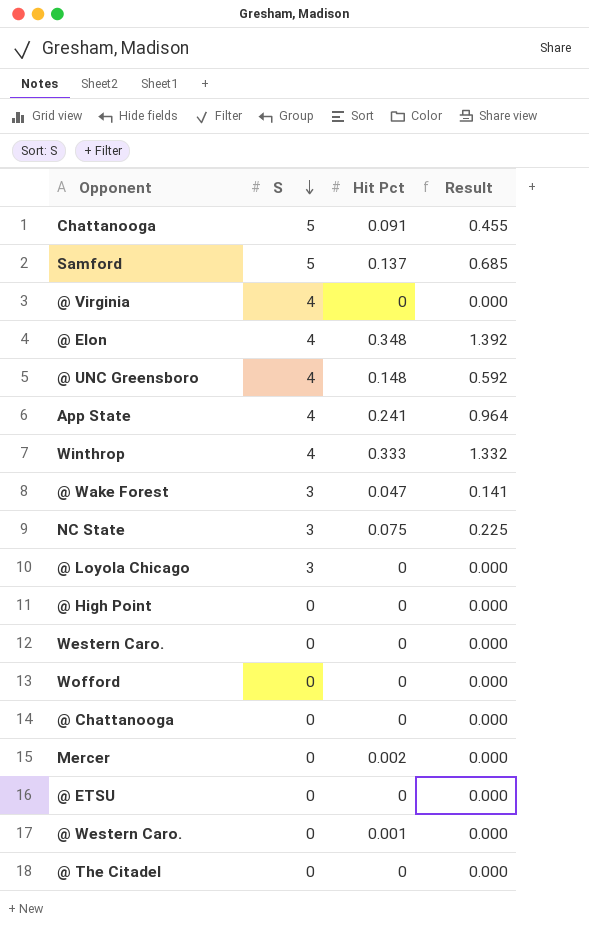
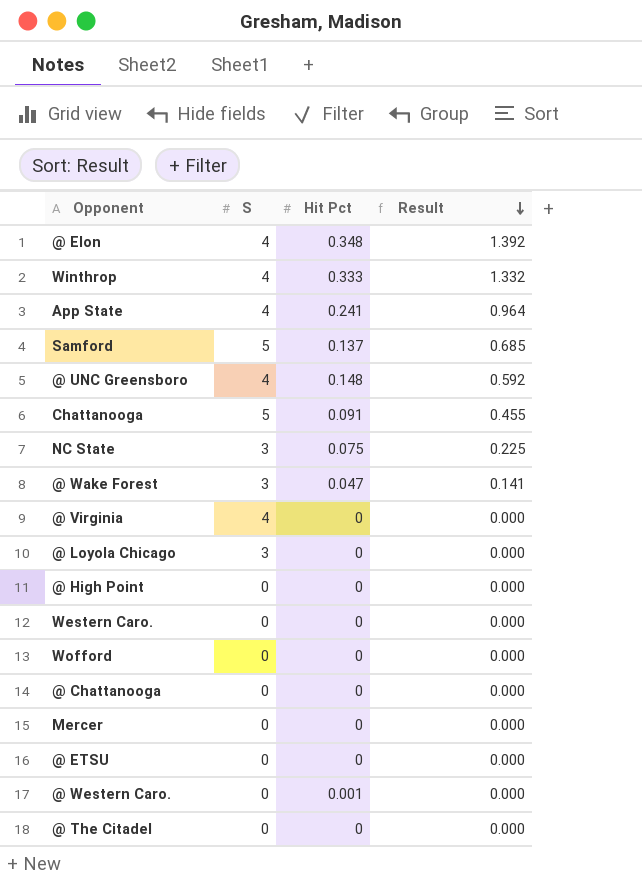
row order: S descending -> Result descending
Mercer | Hit Pct: 0.002 -> 0

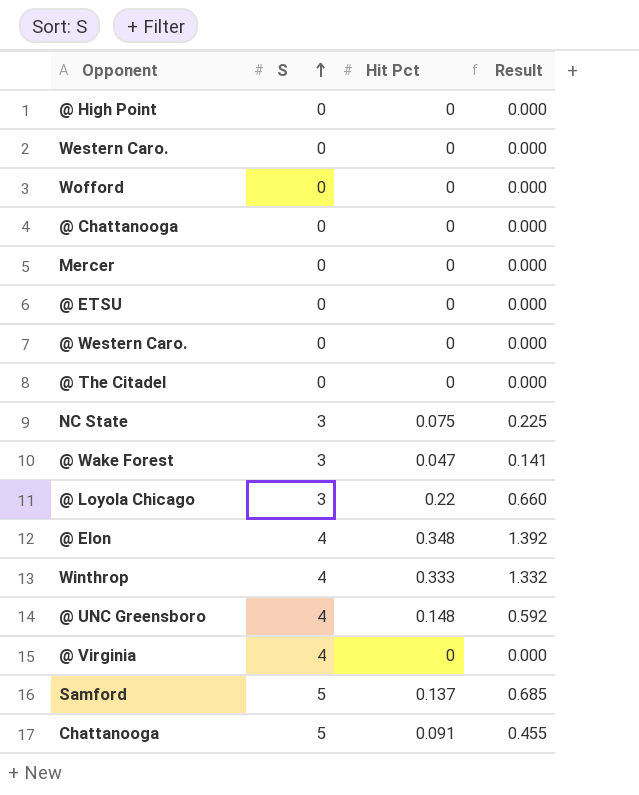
row order: Result descending -> S ascending
row App State: 4 | 0.241 | 0.964 -> none
@ Western Caro. | Hit Pct: 0.001 -> 0
@ Loyola Chicago | Hit Pct: 0 -> 0.22
@ Loyola Chicago | Result: 0.000 -> 0.660

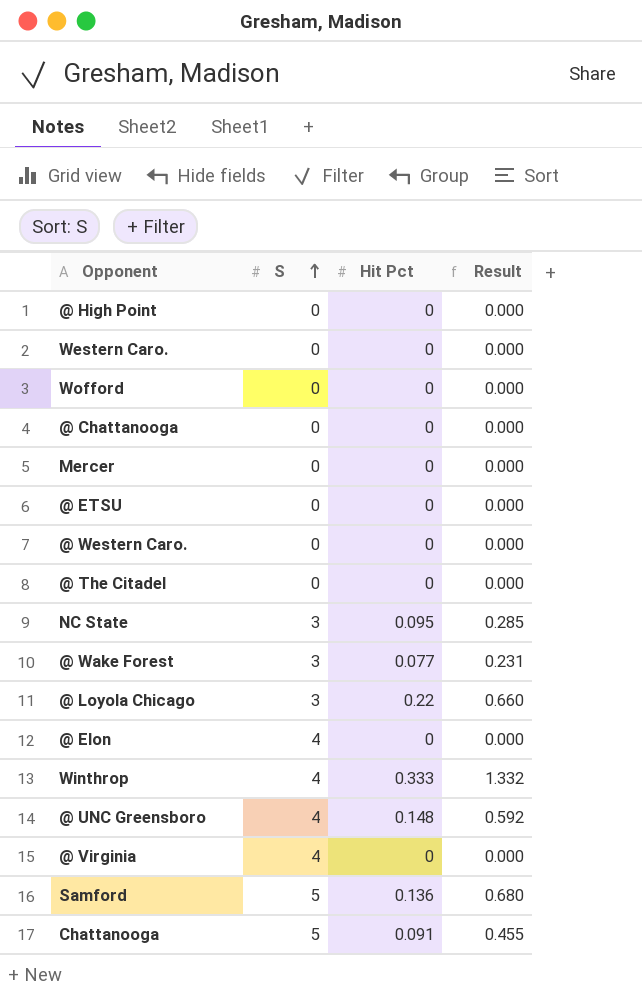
NC State | Hit Pct: 0.075 -> 0.095
NC State | Result: 0.225 -> 0.285
@ Wake Forest | Hit Pct: 0.047 -> 0.077
@ Wake Forest | Result: 0.141 -> 0.231
@ Elon | Hit Pct: 0.348 -> 0
@ Elon | Result: 1.392 -> 0.000
Samford | Hit Pct: 0.137 -> 0.136
Samford | Result: 0.685 -> 0.680

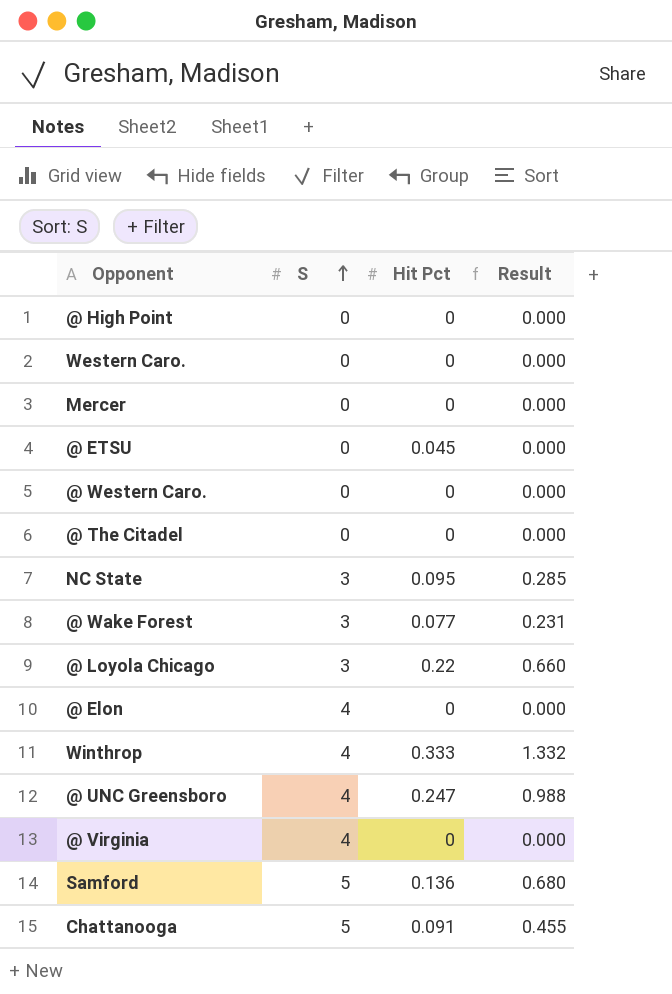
row Wofford: 0 | 0 | 0.000 -> none
row @ Chattanooga: 0 | 0 | 0.000 -> none
@ ETSU | Hit Pct: 0 -> 0.045
@ UNC Greensboro | Hit Pct: 0.148 -> 0.247
@ UNC Greensboro | Result: 0.592 -> 0.988

